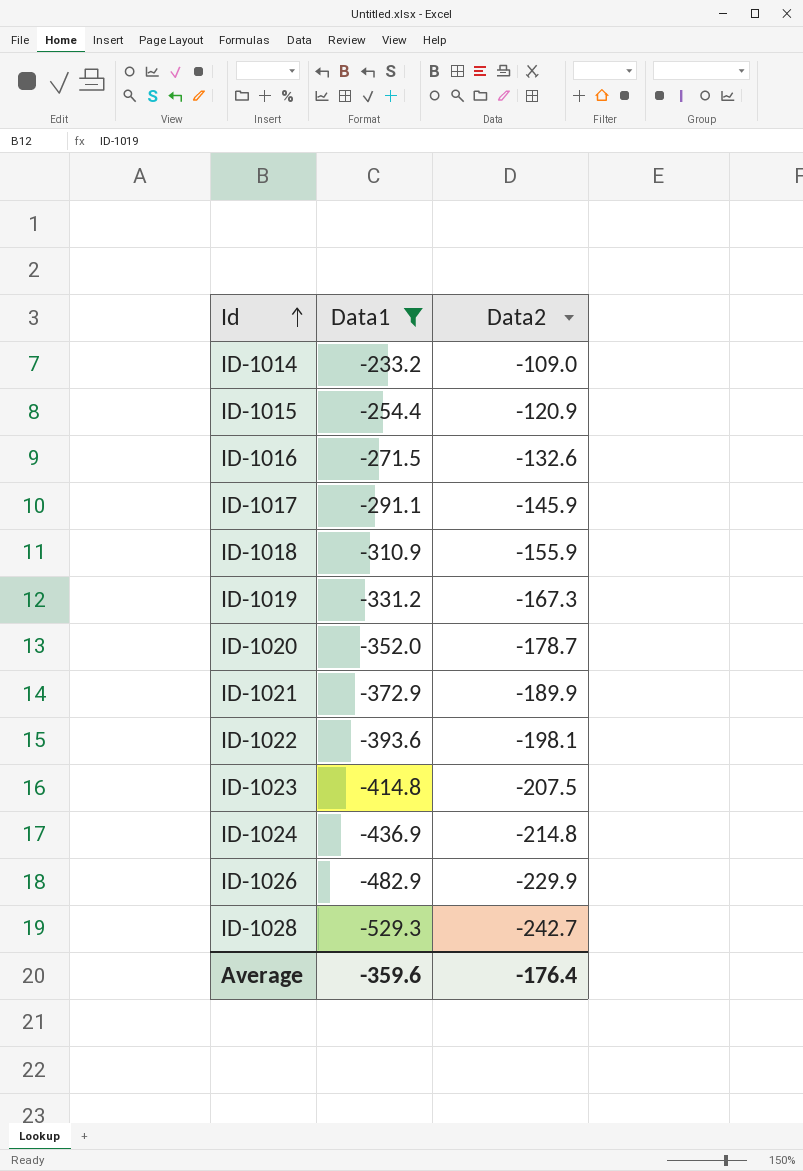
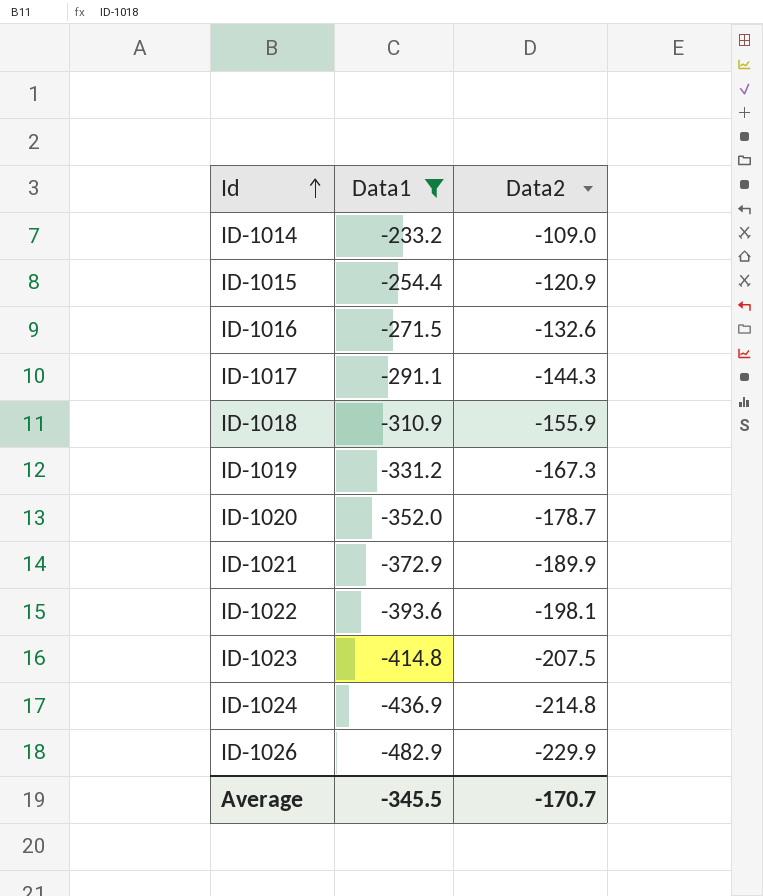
row ID-1028: -529.3 | -242.7 -> none
ID-1017 | Data2: -145.9 -> -144.3
Average | Data1: -359.6 -> -345.5
Average | Data2: -176.4 -> -170.7

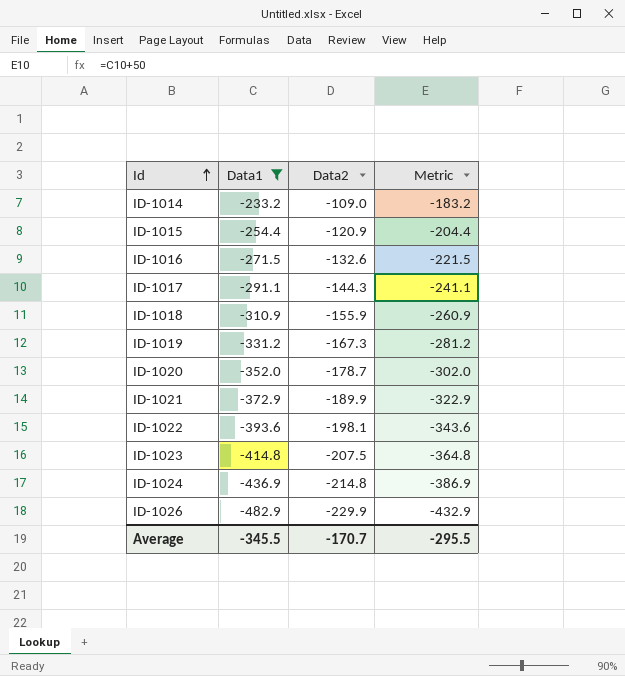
column Metric | formula: none -> [Data1] + 50

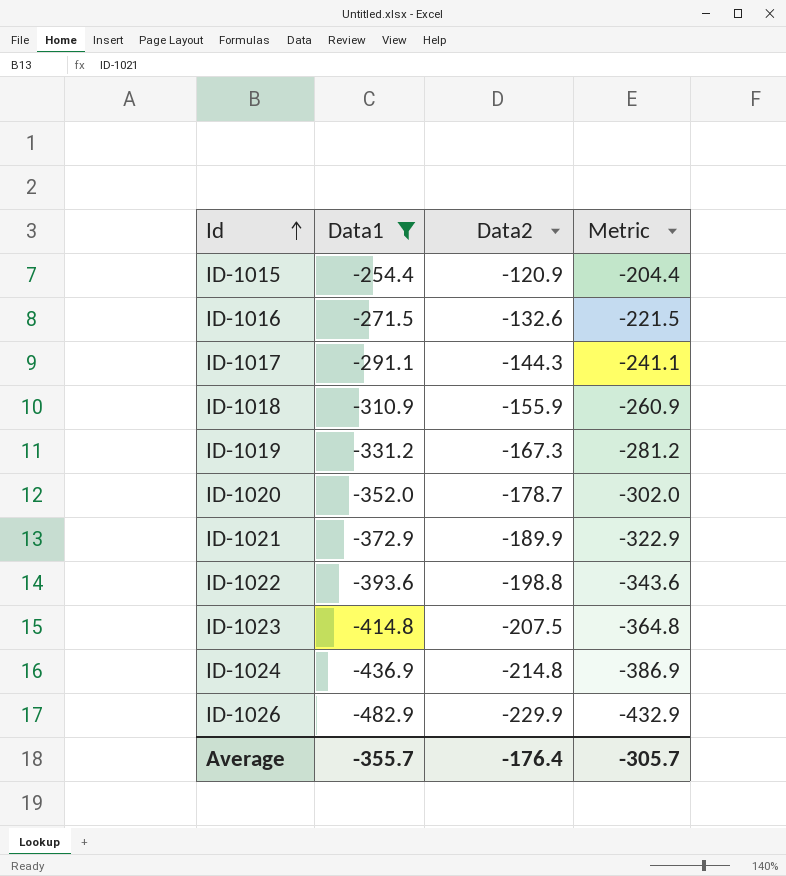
row ID-1014: -233.2 | -109.0 | -183.2 -> none
ID-1022 | Data2: -198.1 -> -198.8
Average | Data1: -345.5 -> -355.7
Average | Data2: -170.7 -> -176.4
Average | Metric: -295.5 -> -305.7

